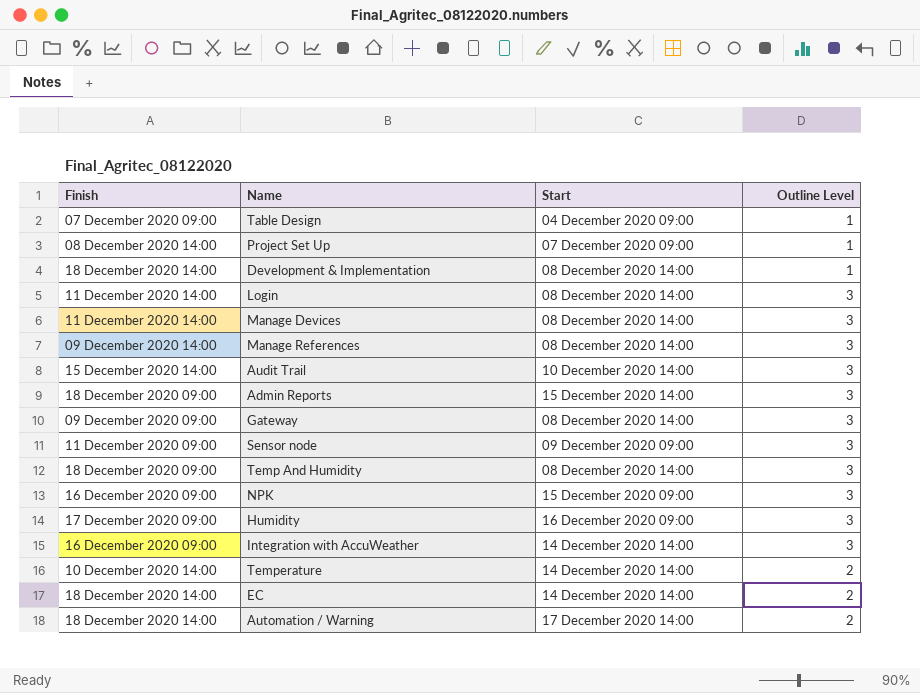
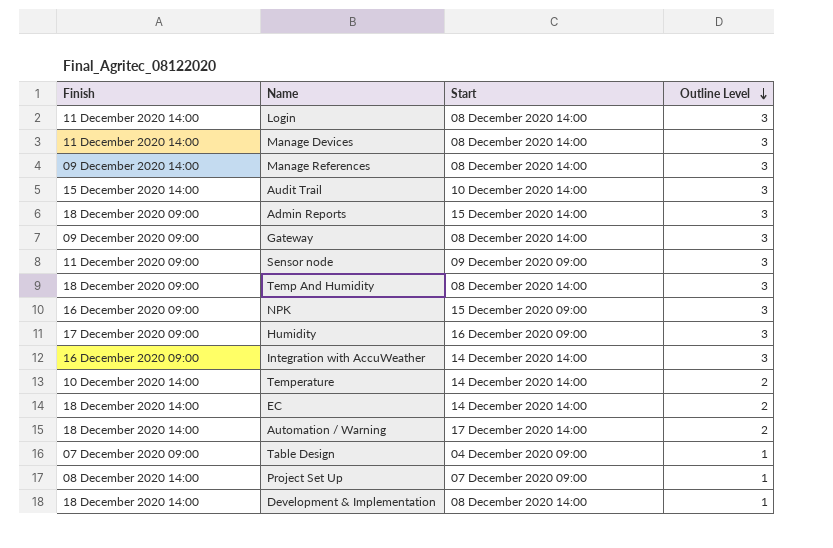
row order: none -> Outline Level descending

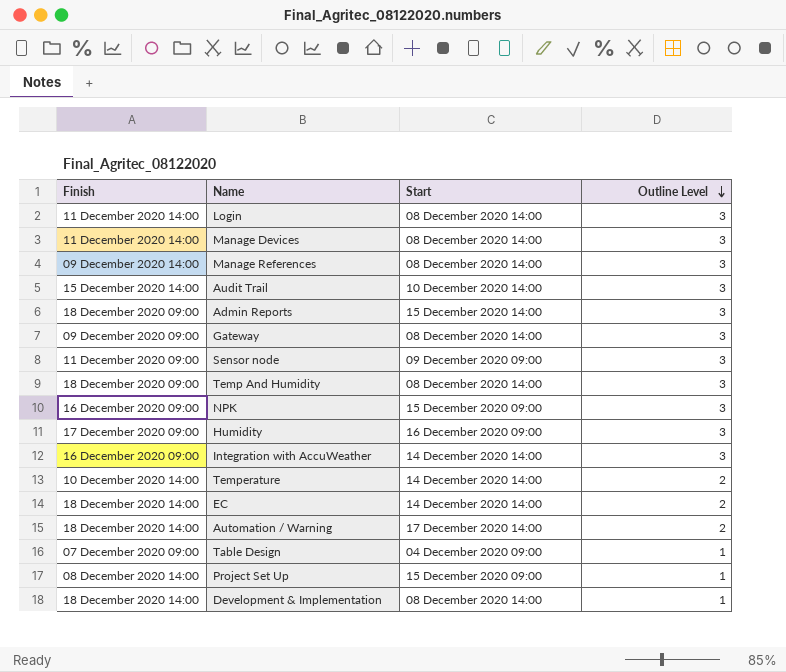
Project Set Up | Start: 07 December 2020 09:00 -> 15 December 2020 09:00

